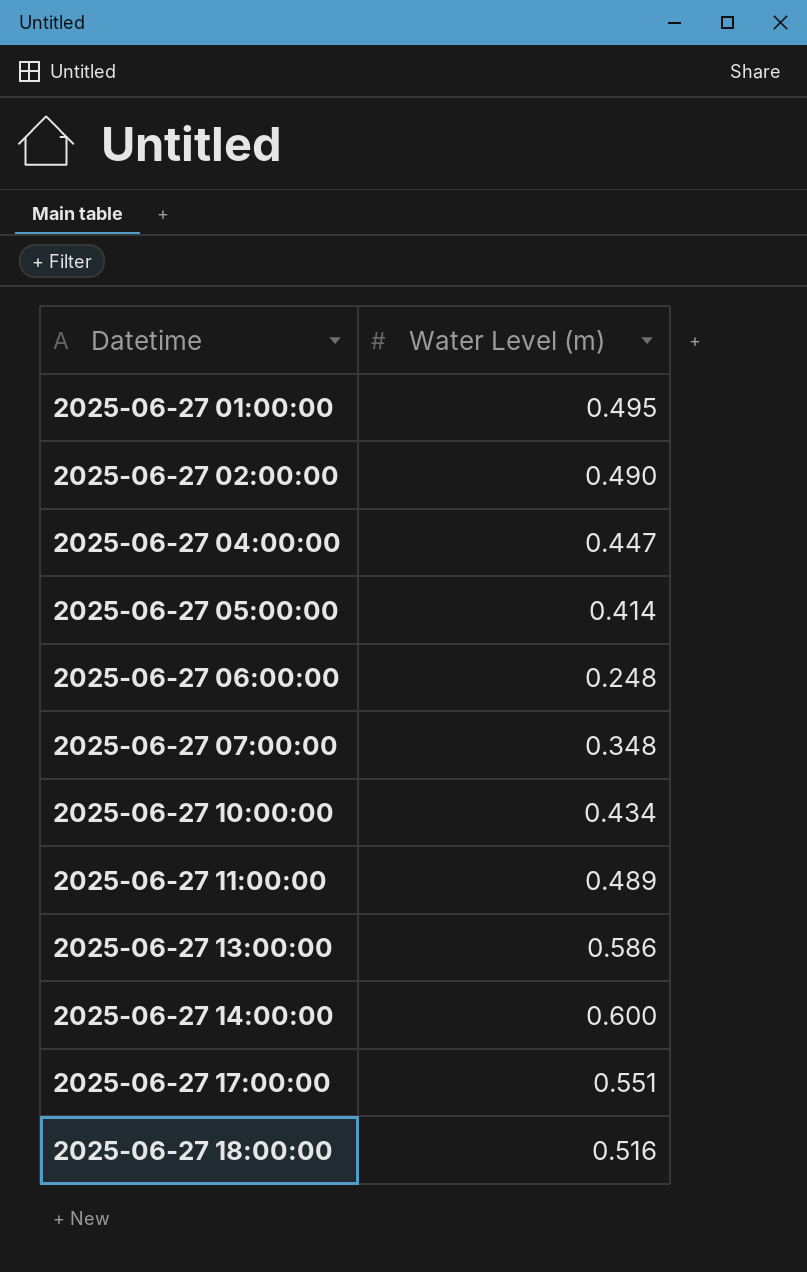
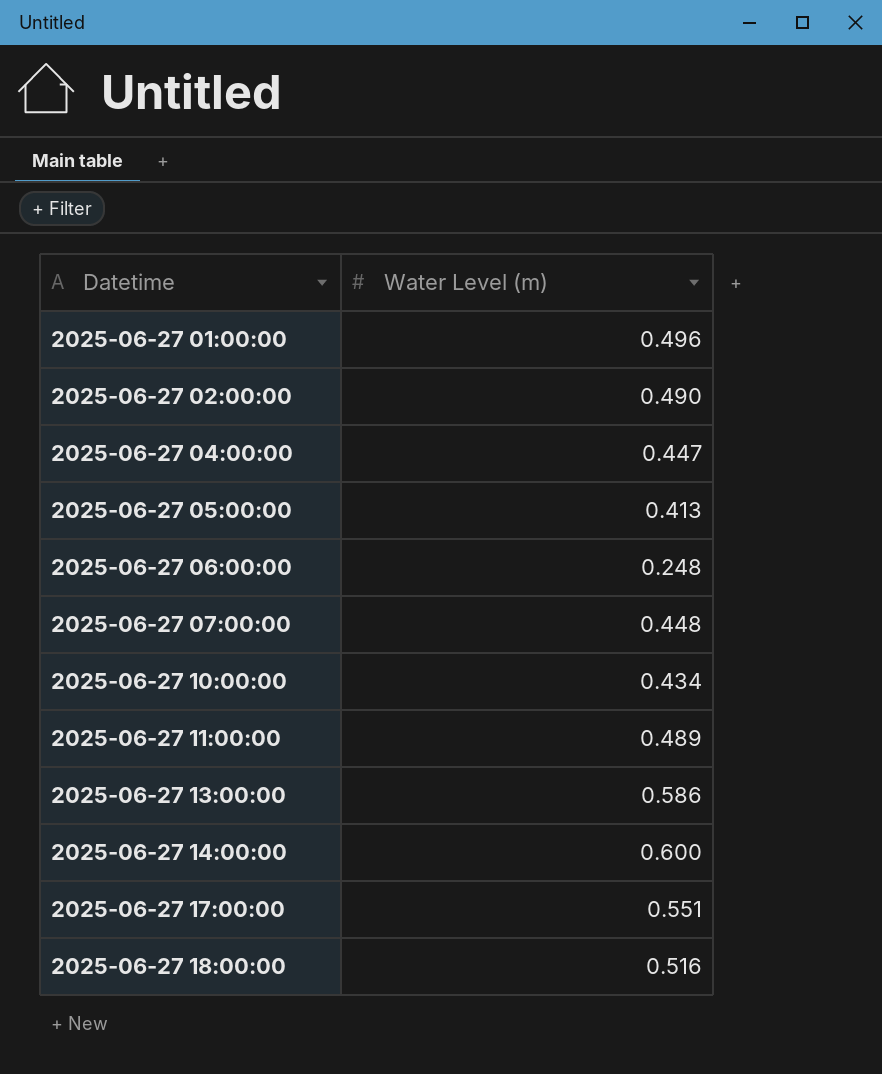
2025-06-27 01:00:00 | Water Level (m): 0.495 -> 0.496
2025-06-27 05:00:00 | Water Level (m): 0.414 -> 0.413
2025-06-27 07:00:00 | Water Level (m): 0.348 -> 0.448

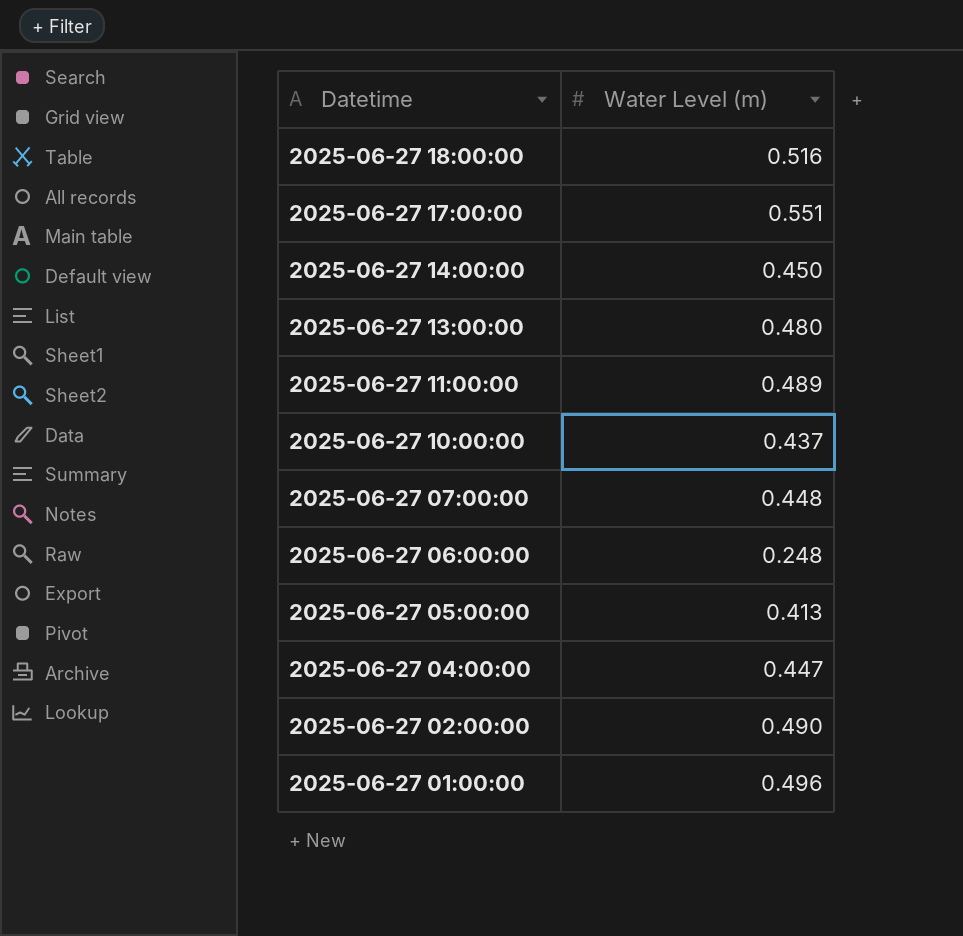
row order: Datetime ascending -> Datetime descending
2025-06-27 14:00:00 | Water Level (m): 0.600 -> 0.450
2025-06-27 13:00:00 | Water Level (m): 0.586 -> 0.480
2025-06-27 10:00:00 | Water Level (m): 0.434 -> 0.437

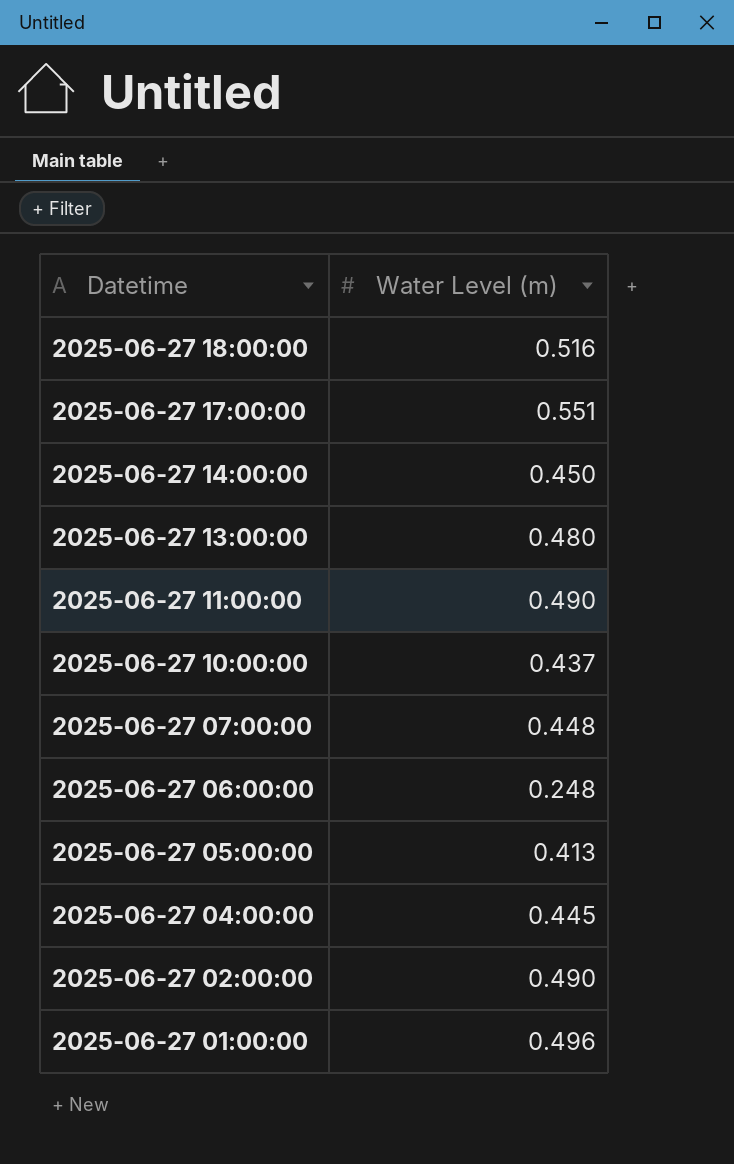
2025-06-27 11:00:00 | Water Level (m): 0.489 -> 0.490
2025-06-27 04:00:00 | Water Level (m): 0.447 -> 0.445

